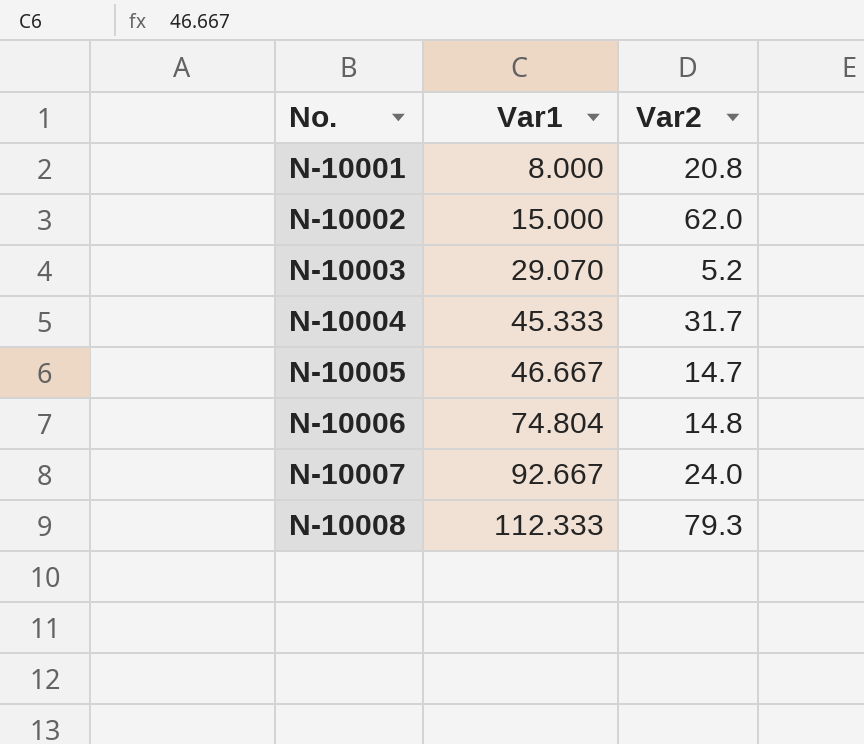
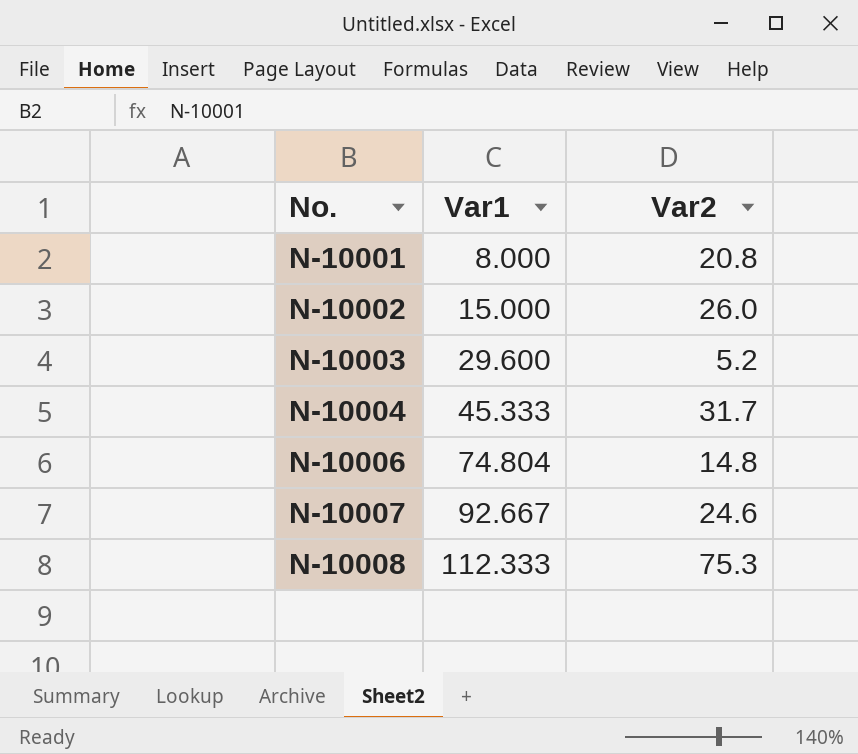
row N-10005: 46.667 | 14.7 -> none
N-10002 | Var2: 62.0 -> 26.0
N-10003 | Var1: 29.070 -> 29.600
N-10007 | Var2: 24.0 -> 24.6
N-10008 | Var2: 79.3 -> 75.3

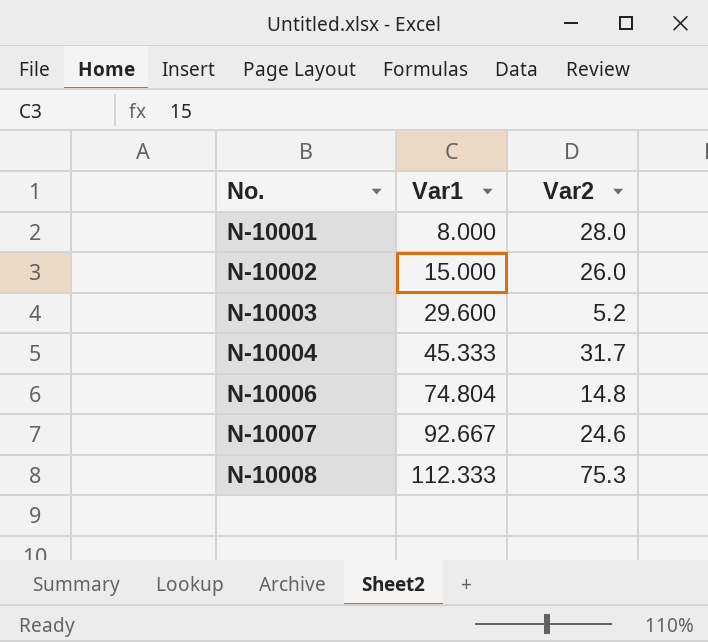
N-10001 | Var2: 20.8 -> 28.0

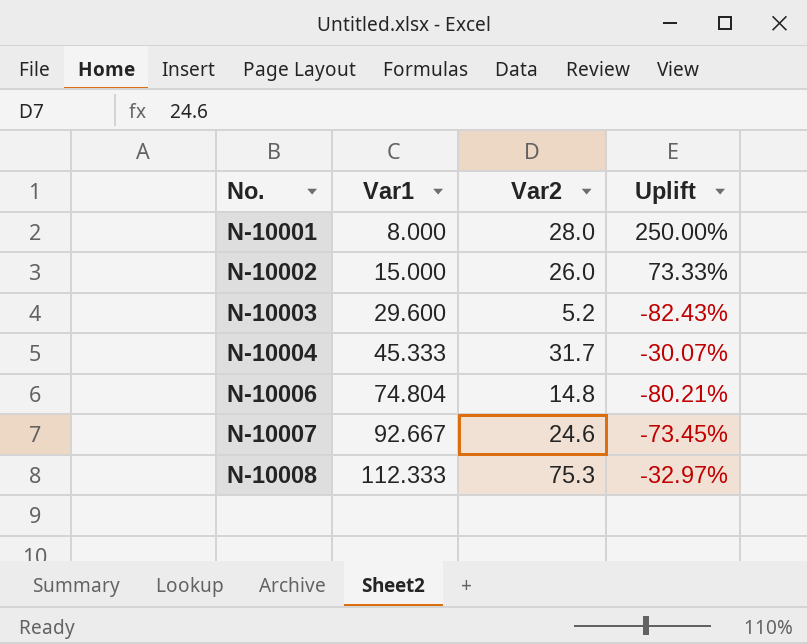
column Uplift | formula: none -> ([Var2] - [Var1]) / [Var1]

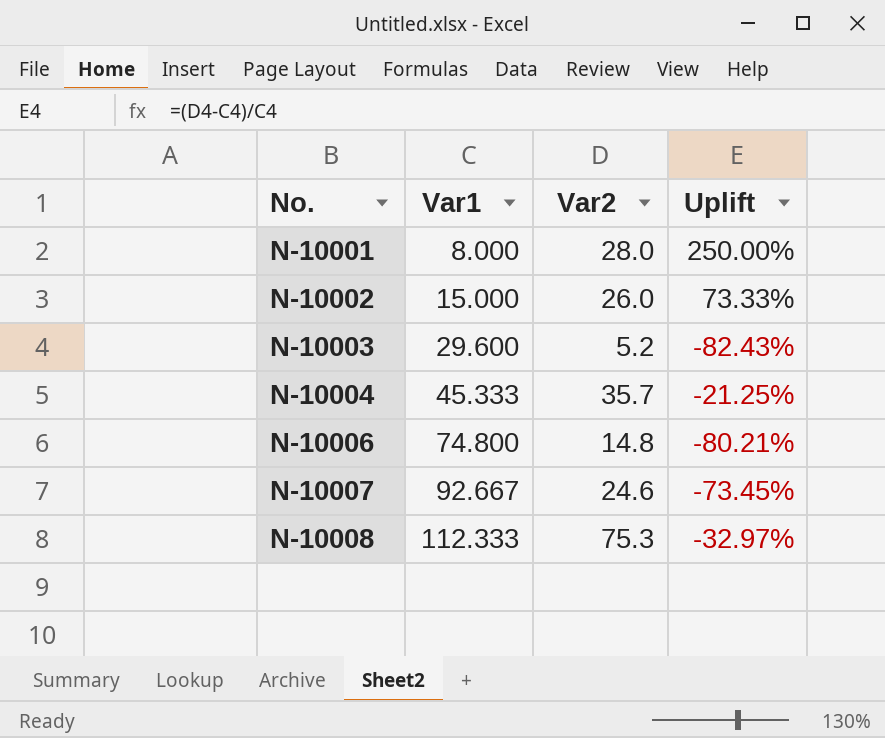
N-10004 | Var2: 31.7 -> 35.7
N-10004 | Uplift: -30.07% -> -21.25%
N-10006 | Var1: 74.804 -> 74.800

